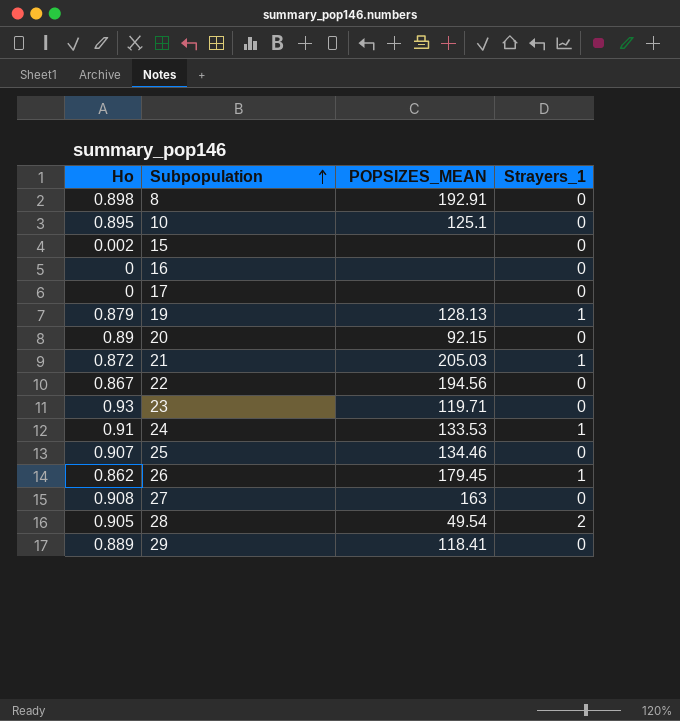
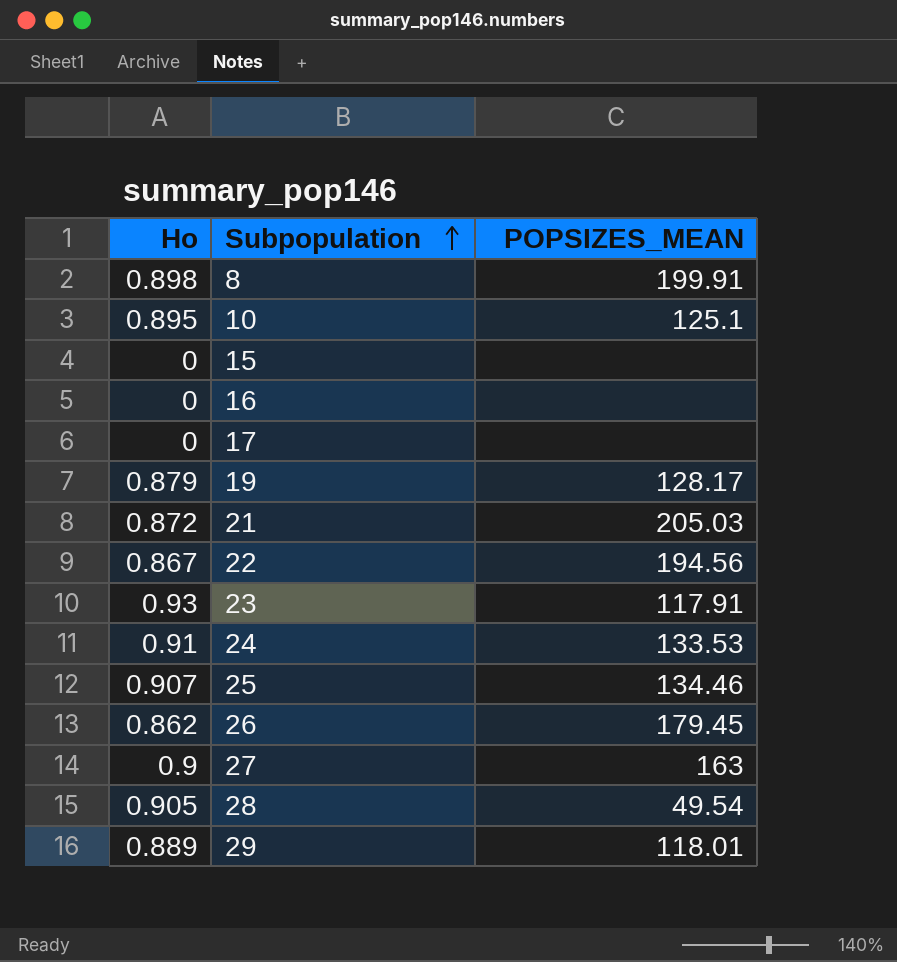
column Strayers_1 | position: 4 -> none
row 20: 0.89 | 92.15 | 0 -> none
8 | POPSIZES_MEAN: 192.91 -> 199.91
15 | Ho: 0.002 -> 0
19 | POPSIZES_MEAN: 128.13 -> 128.17
23 | POPSIZES_MEAN: 119.71 -> 117.91
27 | Ho: 0.908 -> 0.9
29 | POPSIZES_MEAN: 118.41 -> 118.01

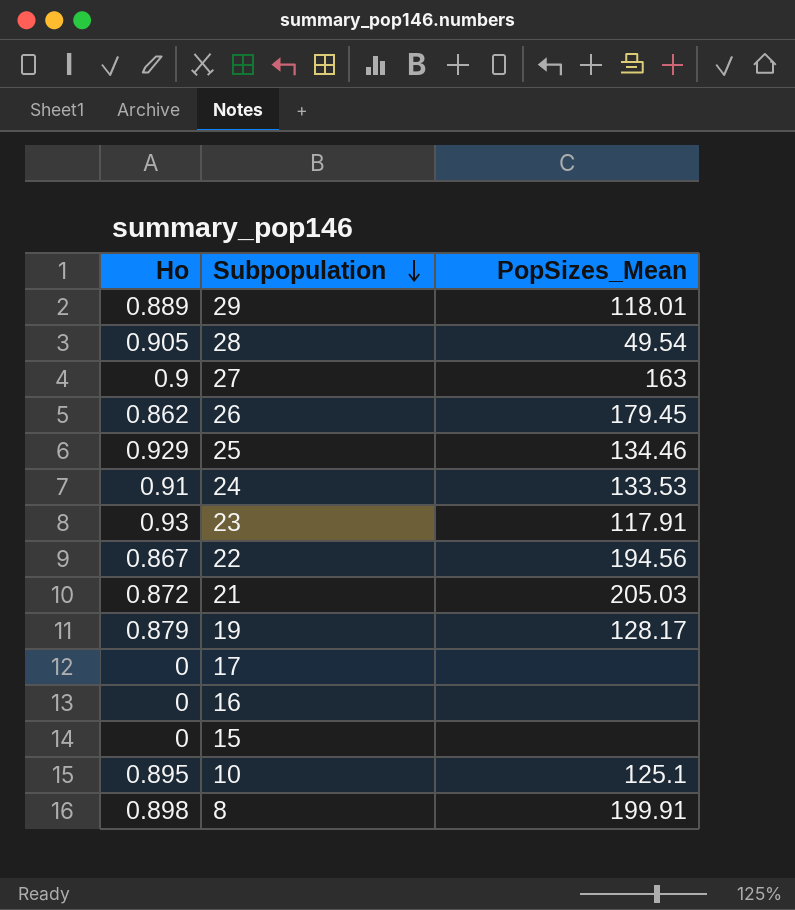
row order: Subpopulation ascending -> Subpopulation descending
column name: POPSIZES_MEAN -> PopSizes_Mean
25 | Ho: 0.907 -> 0.929

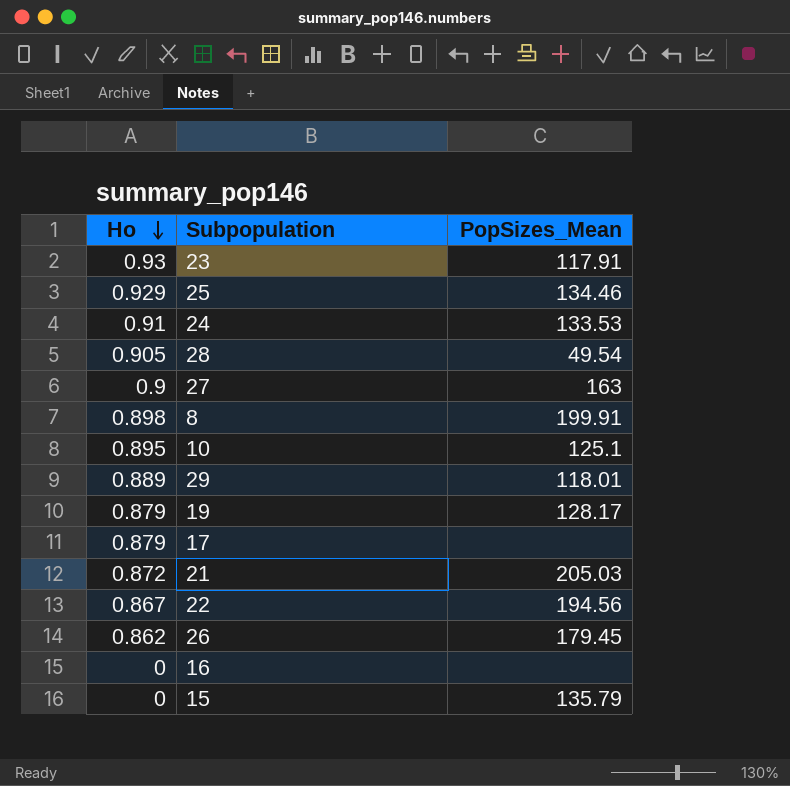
row order: Subpopulation descending -> Ho descending
17 | Ho: 0 -> 0.879
15 | PopSizes_Mean: none -> 135.79

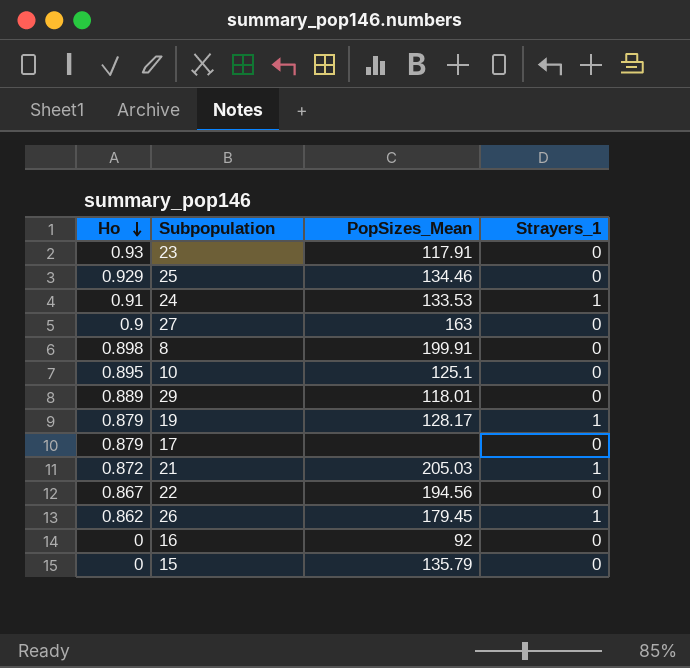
column Strayers_1 | position: none -> 4
row 28: 0.905 | 49.54 -> none
16 | PopSizes_Mean: none -> 92

